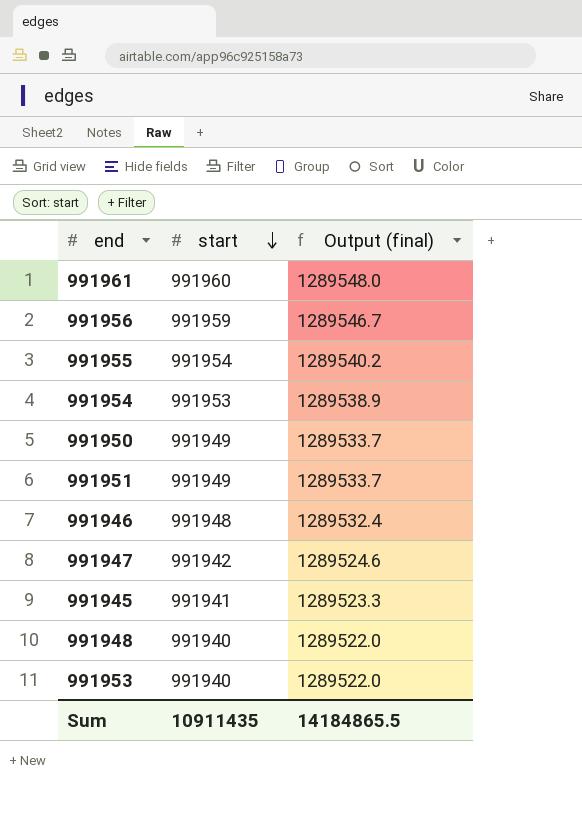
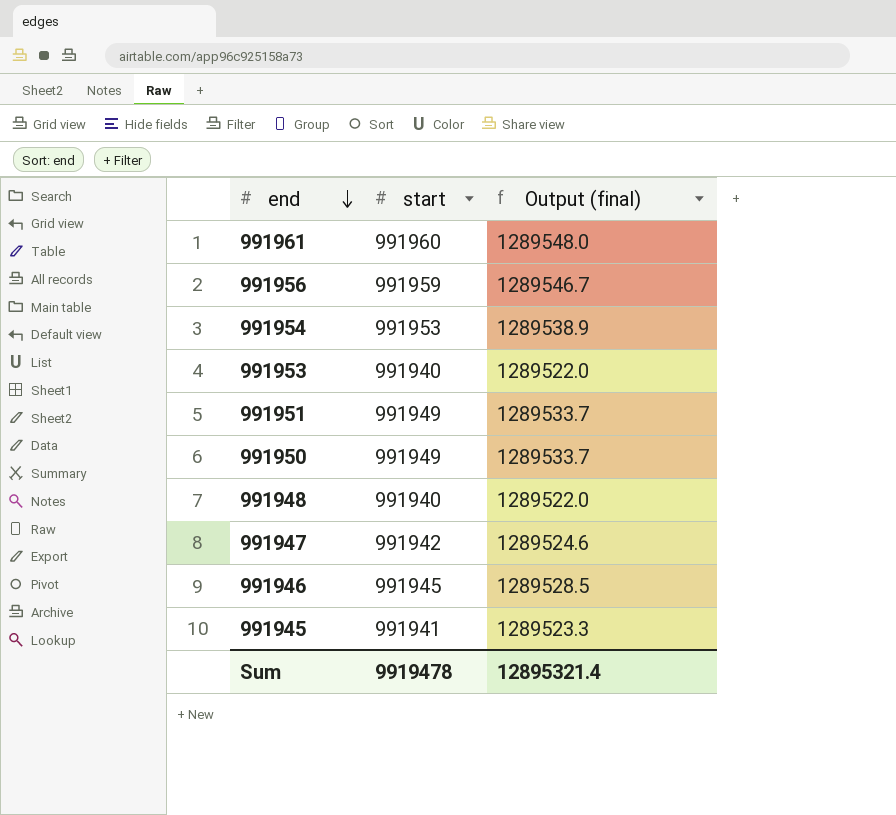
row order: start descending -> end descending
row 991955: 991954 | 1289540.2 -> none
991946 | start: 991948 -> 991945
991946 | Output (final): 1289532.4 -> 1289528.5
Sum | start: 10911435 -> 9919478
Sum | Output (final): 14184865.5 -> 12895321.4

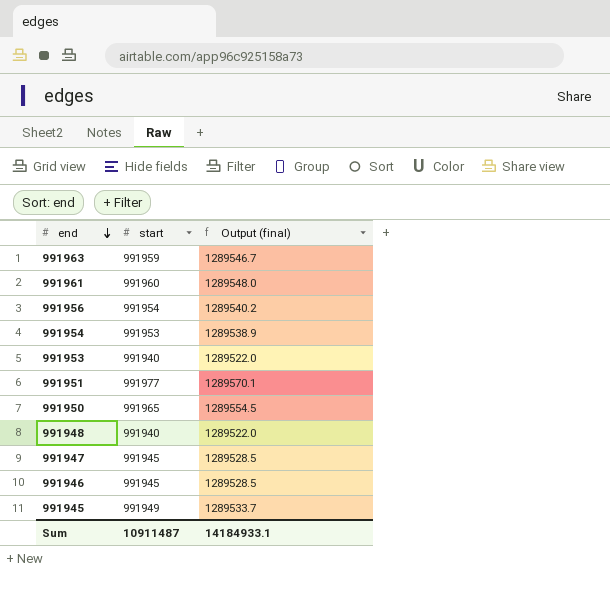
row 991963: none -> 991959 | 1289546.7
991956 | start: 991959 -> 991954
991956 | Output (final): 1289546.7 -> 1289540.2
991951 | start: 991949 -> 991977
991951 | Output (final): 1289533.7 -> 1289570.1
991950 | start: 991949 -> 991965
991950 | Output (final): 1289533.7 -> 1289554.5
991947 | start: 991942 -> 991945
991947 | Output (final): 1289524.6 -> 1289528.5
991945 | start: 991941 -> 991949
991945 | Output (final): 1289523.3 -> 1289533.7
Sum | start: 9919478 -> 10911487
Sum | Output (final): 12895321.4 -> 14184933.1

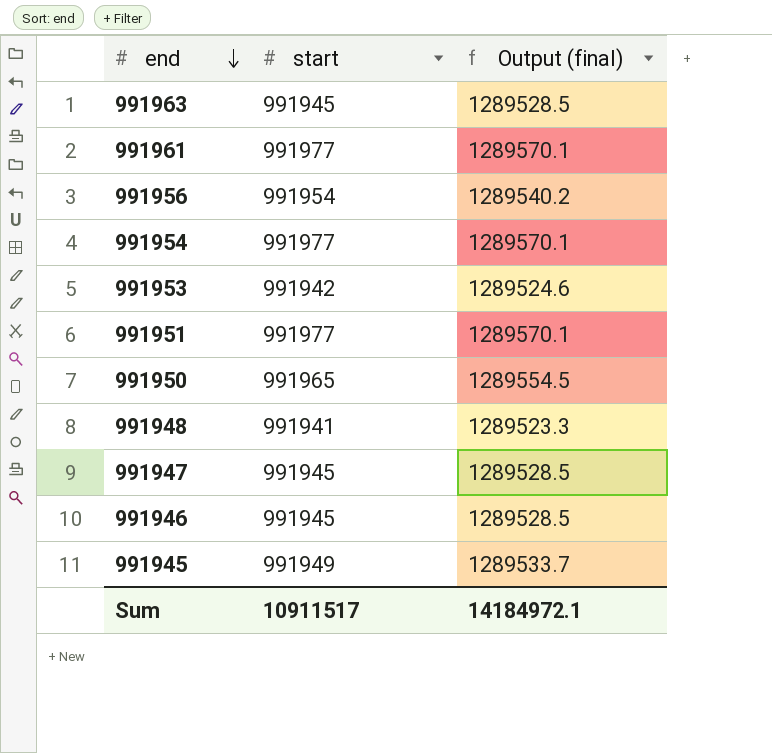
991963 | start: 991959 -> 991945
991963 | Output (final): 1289546.7 -> 1289528.5
991961 | start: 991960 -> 991977
991961 | Output (final): 1289548.0 -> 1289570.1
991954 | start: 991953 -> 991977
991954 | Output (final): 1289538.9 -> 1289570.1
991953 | start: 991940 -> 991942
991953 | Output (final): 1289522.0 -> 1289524.6
991948 | start: 991940 -> 991941
991948 | Output (final): 1289522.0 -> 1289523.3
Sum | start: 10911487 -> 10911517
Sum | Output (final): 14184933.1 -> 14184972.1

